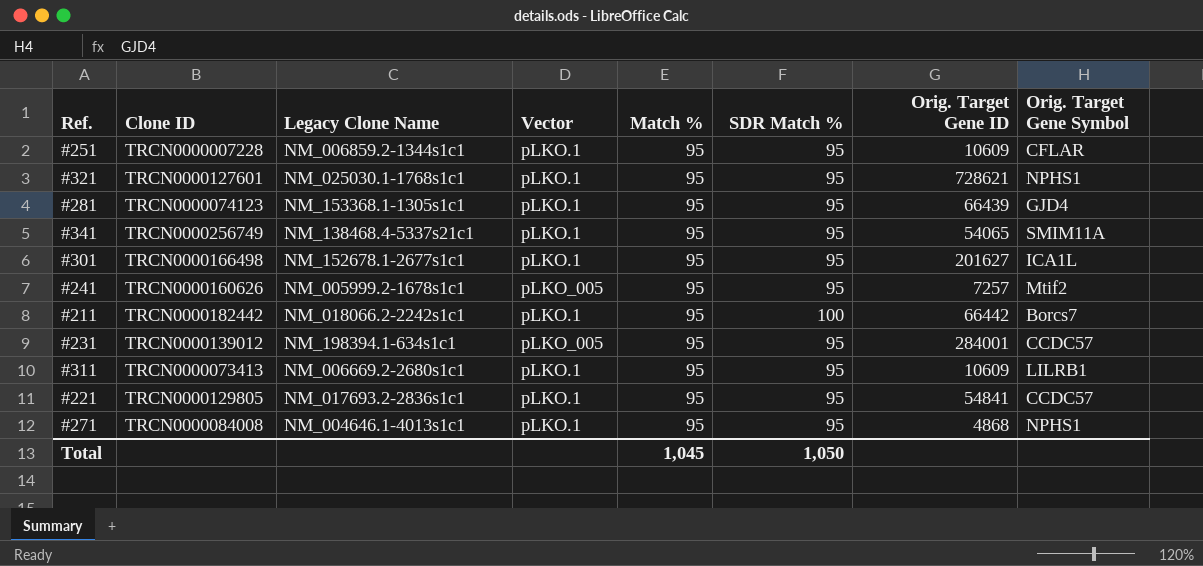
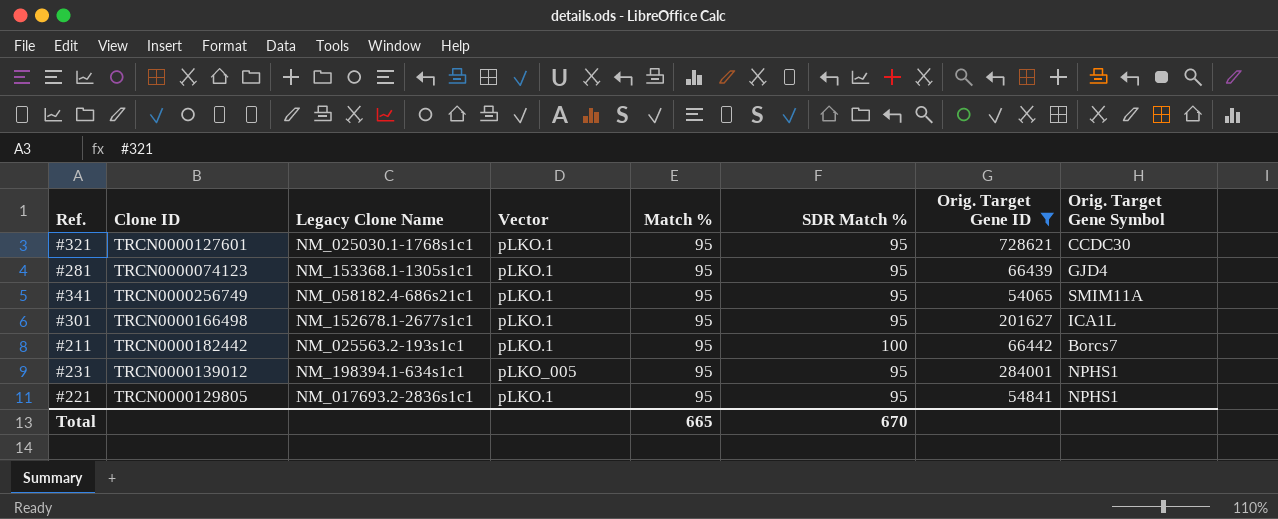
filter: none -> Orig. Target Gene ID >= 54065
#321 | Orig. Target Gene Symbol: NPHS1 -> CCDC30
#341 | Legacy Clone Name: NM_138468.4-5337s21c1 -> NM_058182.4-686s21c1
#211 | Legacy Clone Name: NM_018066.2-2242s1c1 -> NM_025563.2-193s1c1
#231 | Orig. Target Gene Symbol: CCDC57 -> NPHS1
#221 | Orig. Target Gene Symbol: CCDC57 -> NPHS1
Total | Match %: 1,045 -> 665
Total | SDR Match %: 1,050 -> 670

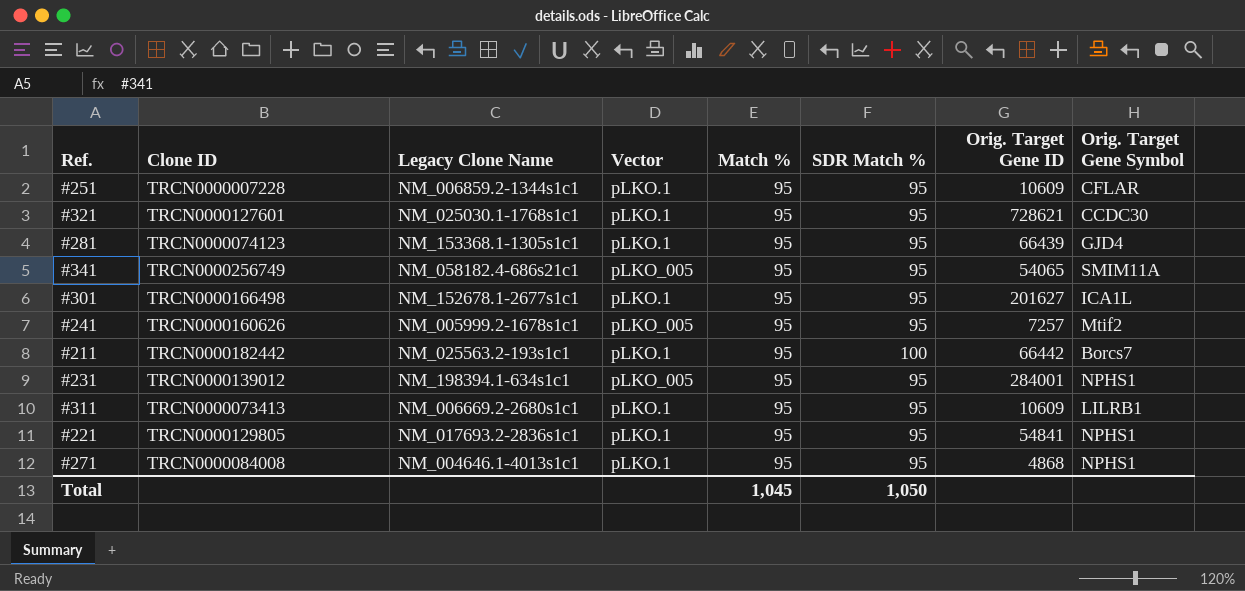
filter: Orig. Target Gene ID >= 54065 -> none
#341 | Vector: pLKO.1 -> pLKO_005
Total | Match %: 665 -> 1,045
Total | SDR Match %: 670 -> 1,050

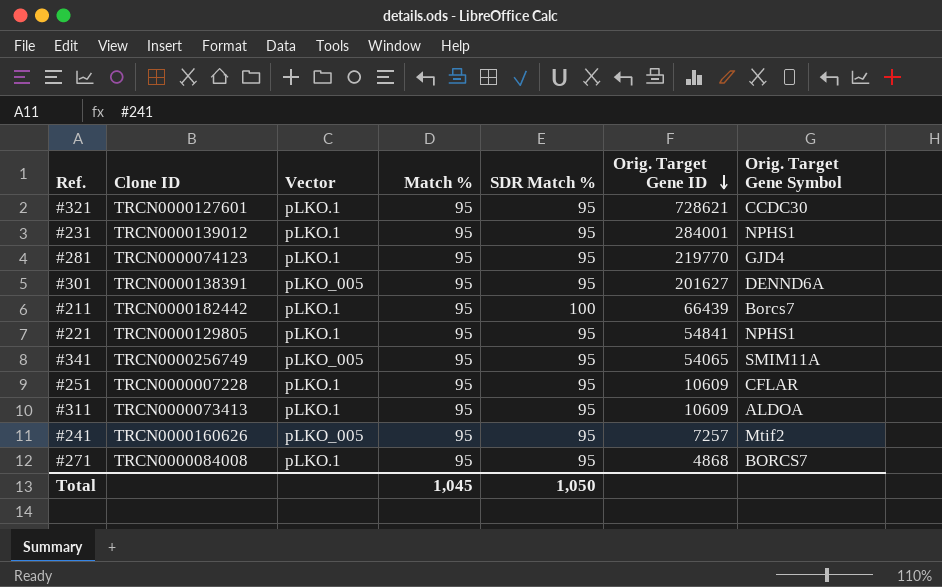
row order: none -> Orig. Target Gene ID descending
column Legacy Clone Name | position: 3 -> none
#231 | Vector: pLKO_005 -> pLKO.1
#281 | Orig. Target Gene ID: 66439 -> 219770
#301 | Clone ID: TRCN0000166498 -> TRCN0000138391
#301 | Vector: pLKO.1 -> pLKO_005
#301 | Orig. Target Gene Symbol: ICA1L -> DENND6A
#211 | Orig. Target Gene ID: 66442 -> 66439
#311 | Orig. Target Gene Symbol: LILRB1 -> ALDOA
#271 | Orig. Target Gene Symbol: NPHS1 -> BORCS7

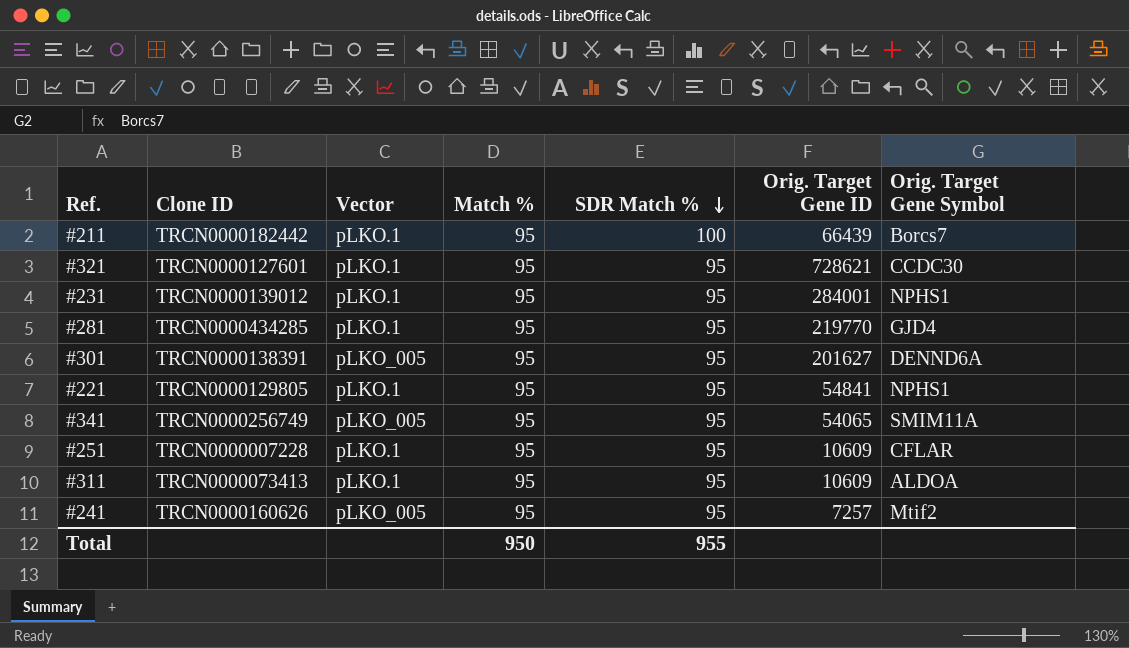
row order: Orig. Target Gene ID descending -> SDR Match % descending
row #271: TRCN0000084008 | pLKO.1 | 95 | 95 | 4868 | BORCS7 -> none
#281 | Clone ID: TRCN0000074123 -> TRCN0000434285
Total | Match %: 1,045 -> 950
Total | SDR Match %: 1,050 -> 955

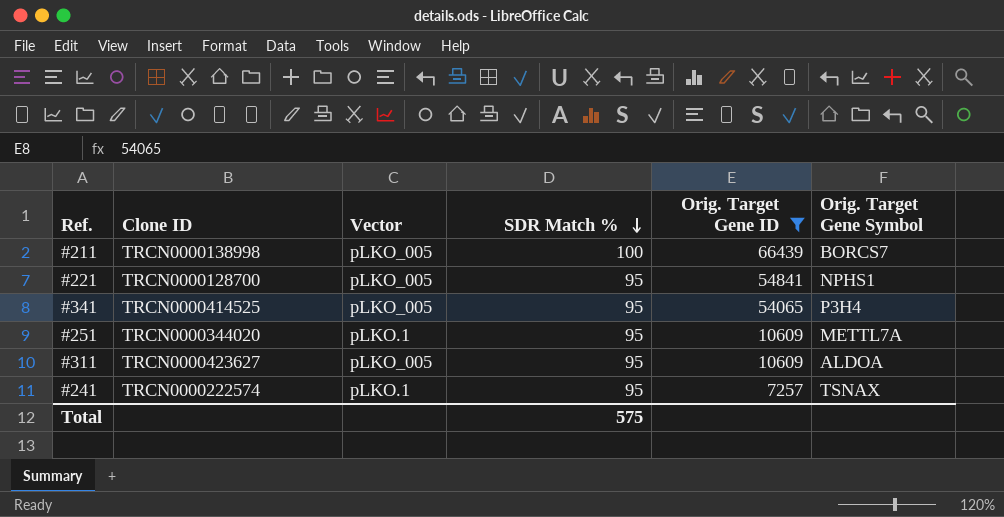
filter: none -> Orig. Target Gene ID <= 66439
column Match % | position: 4 -> none
#211 | Clone ID: TRCN0000182442 -> TRCN0000138998
#211 | Vector: pLKO.1 -> pLKO_005
#211 | Orig. Target Gene Symbol: Borcs7 -> BORCS7
#221 | Clone ID: TRCN0000129805 -> TRCN0000128700
#221 | Vector: pLKO.1 -> pLKO_005
#341 | Clone ID: TRCN0000256749 -> TRCN0000414525
#341 | Orig. Target Gene Symbol: SMIM11A -> P3H4
#251 | Clone ID: TRCN0000007228 -> TRCN0000344020
#251 | Orig. Target Gene Symbol: CFLAR -> METTL7A
#311 | Clone ID: TRCN0000073413 -> TRCN0000423627
#311 | Vector: pLKO.1 -> pLKO_005
#241 | Clone ID: TRCN0000160626 -> TRCN0000222574
#241 | Vector: pLKO_005 -> pLKO.1
#241 | Orig. Target Gene Symbol: Mtif2 -> TSNAX
Total | SDR Match %: 955 -> 575

